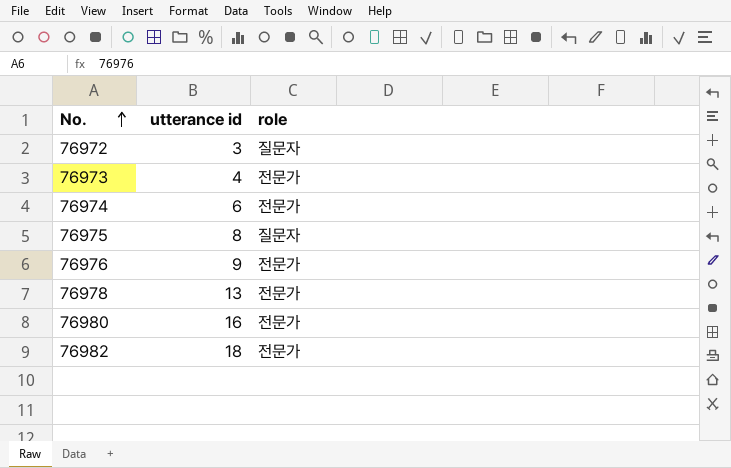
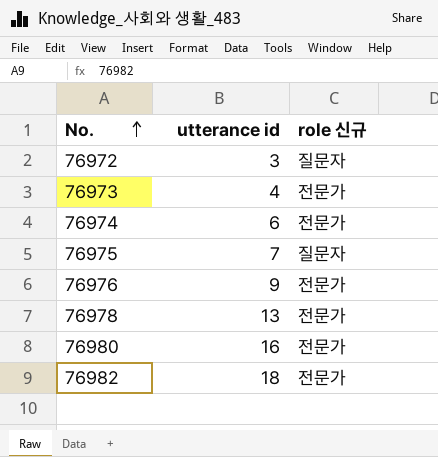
column name: role -> role 신규
76975 | utterance id: 8 -> 7

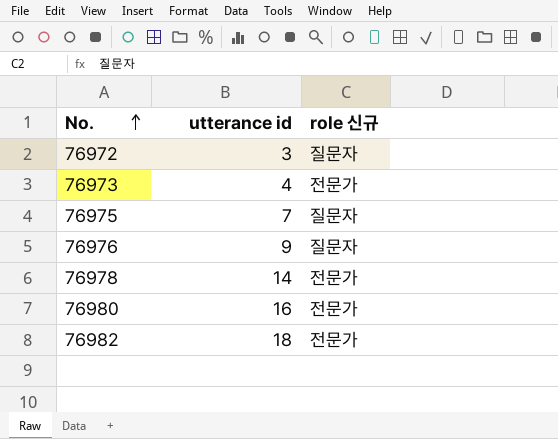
row 76974: 6 | 전문가 -> none
76976 | role 신규: 전문가 -> 질문자
76978 | utterance id: 13 -> 14

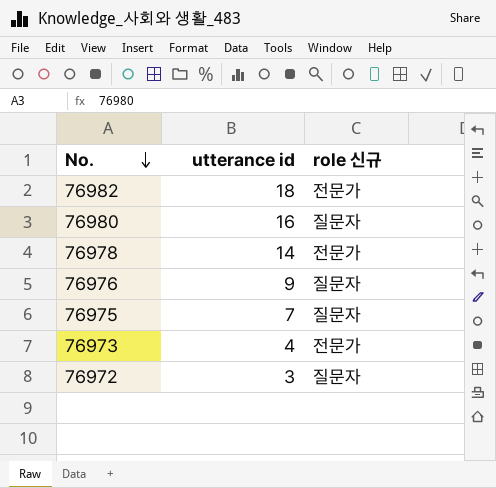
row order: No. ascending -> No. descending
76980 | role 신규: 전문가 -> 질문자

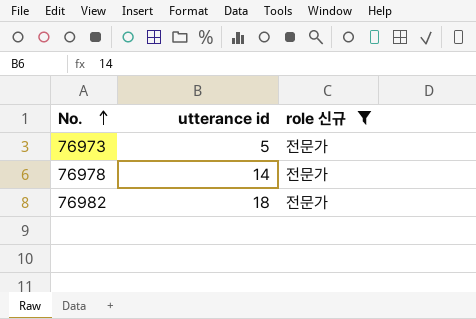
filter: none -> role 신규 = 전문가
row order: No. descending -> No. ascending
76973 | utterance id: 4 -> 5

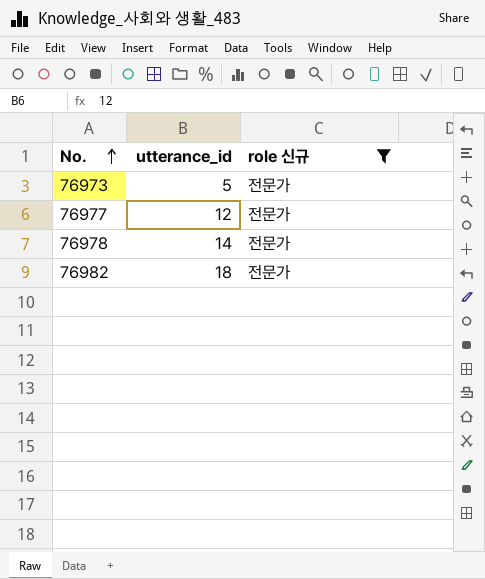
column name: utterance id -> utterance_id
row 76977: none -> 12 | 전문가

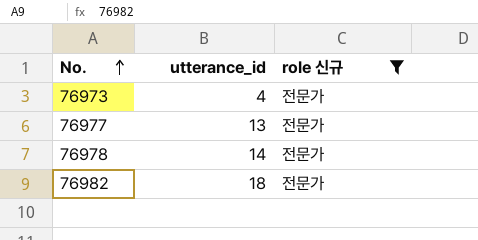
76973 | utterance_id: 5 -> 4
76977 | utterance_id: 12 -> 13

